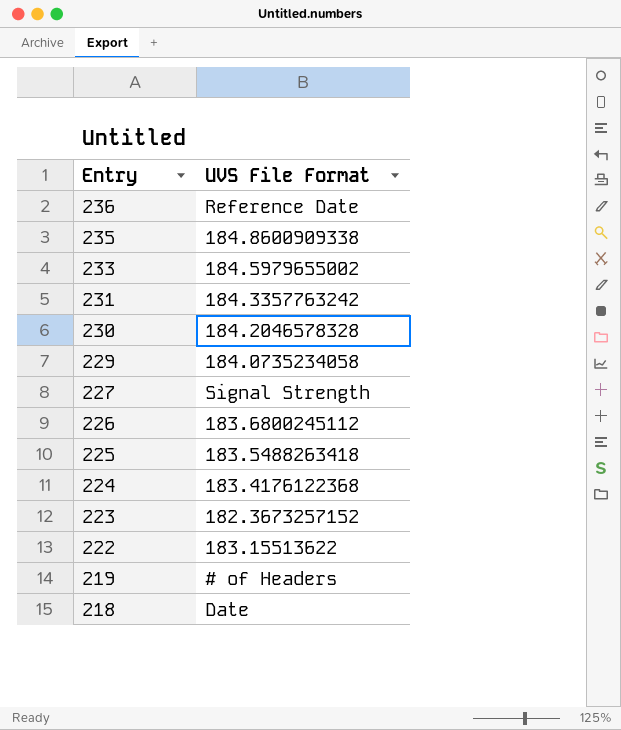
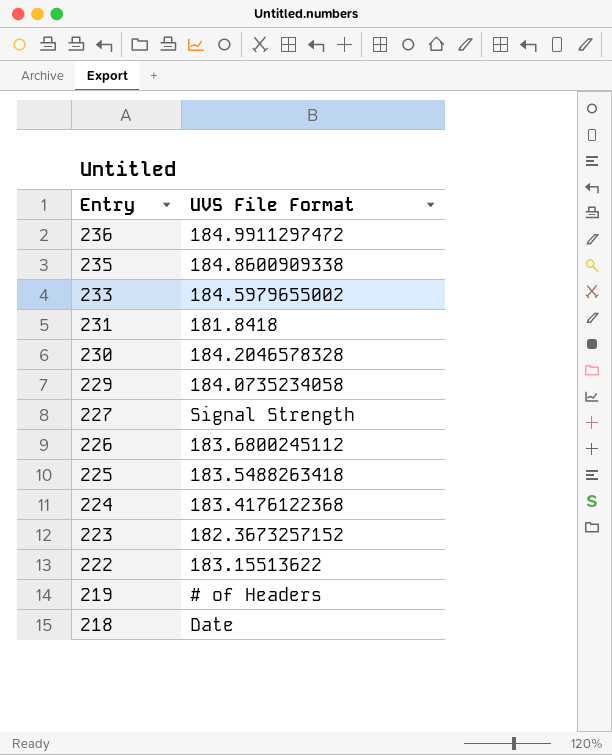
236 | UVS File Format: Reference Date -> 184.9911297472
231 | UVS File Format: 184.3357763242 -> 181.8418

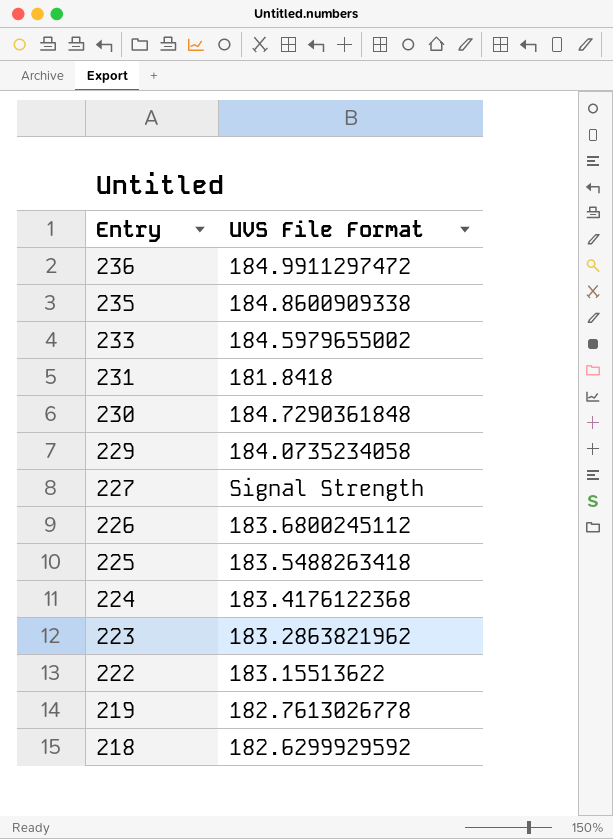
230 | UVS File Format: 184.2046578328 -> 184.7290361848
223 | UVS File Format: 182.3673257152 -> 183.2863821962
219 | UVS File Format: # of Headers -> 182.7613026778
218 | UVS File Format: Date -> 182.6299929592

